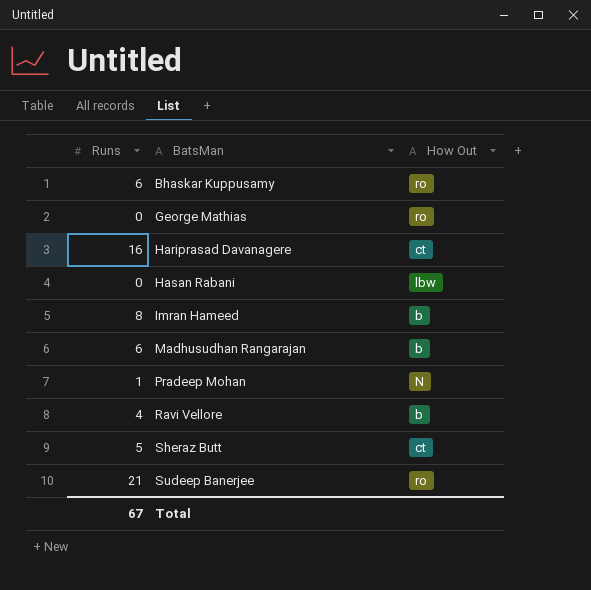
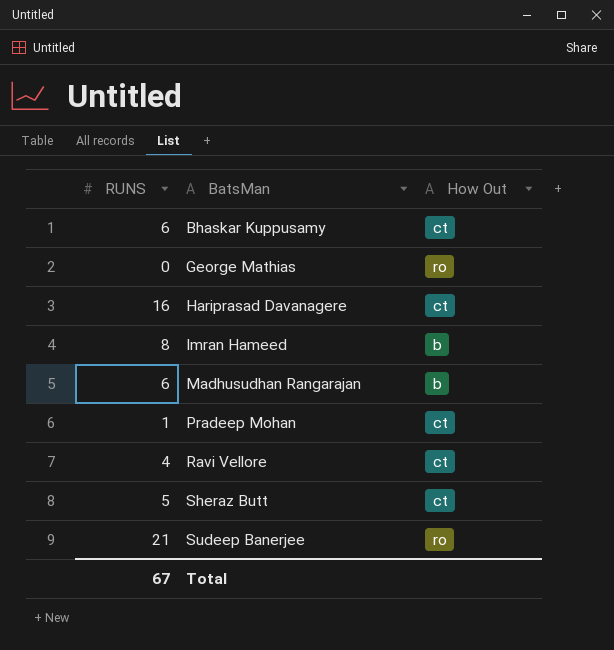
column name: Runs -> RUNS
row Hasan Rabani: 0 | lbw -> none
Bhaskar Kuppusamy | How Out: ro -> ct
Pradeep Mohan | How Out: N -> ct
Ravi Vellore | How Out: b -> ct

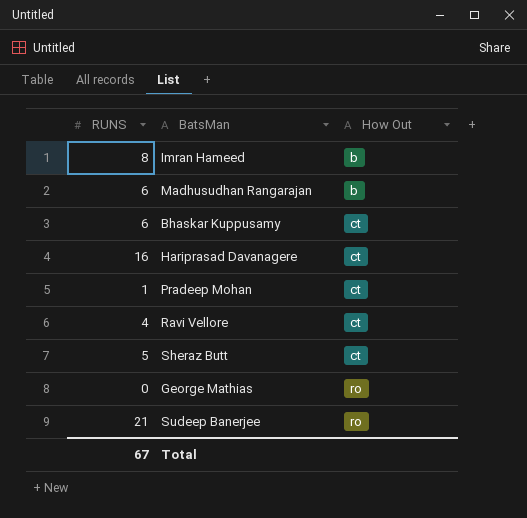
row order: BatsMan ascending -> How Out ascending

